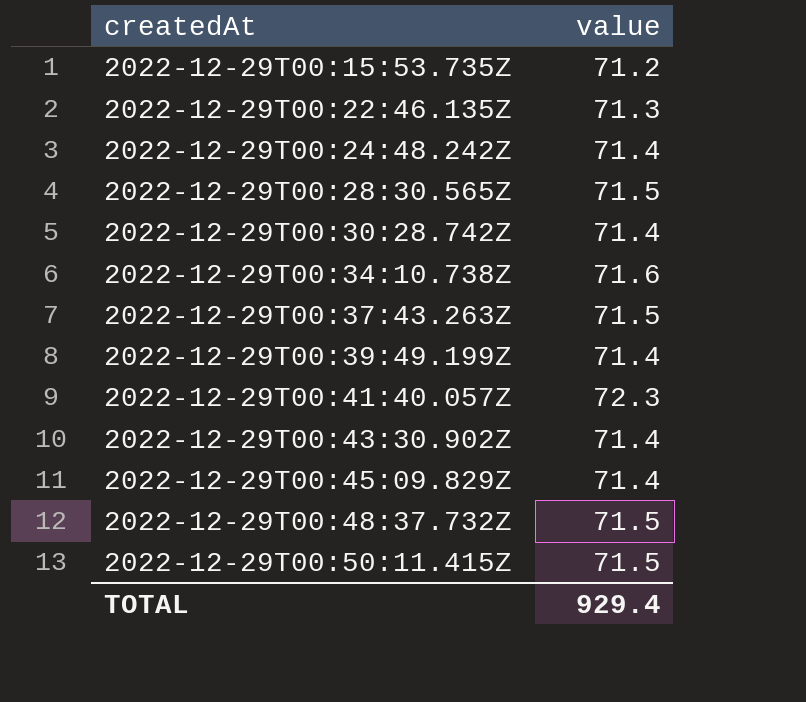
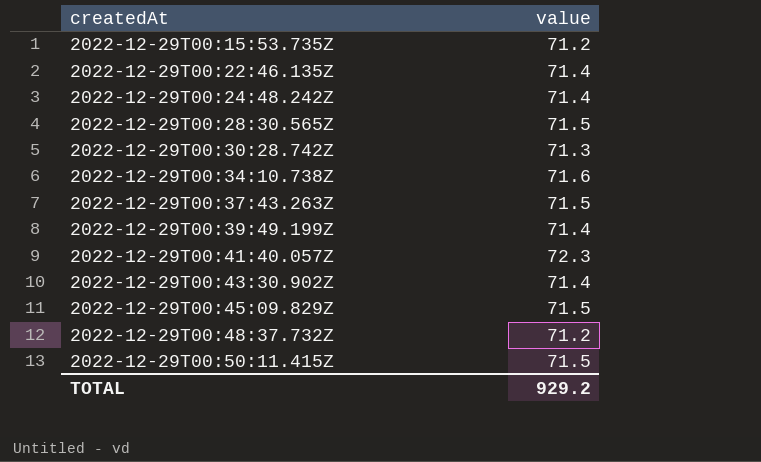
2022-12-29T00:22:46.135Z | value: 71.3 -> 71.4
2022-12-29T00:30:28.742Z | value: 71.4 -> 71.3
2022-12-29T00:45:09.829Z | value: 71.4 -> 71.5
2022-12-29T00:48:37.732Z | value: 71.5 -> 71.2
TOTAL | value: 929.4 -> 929.2

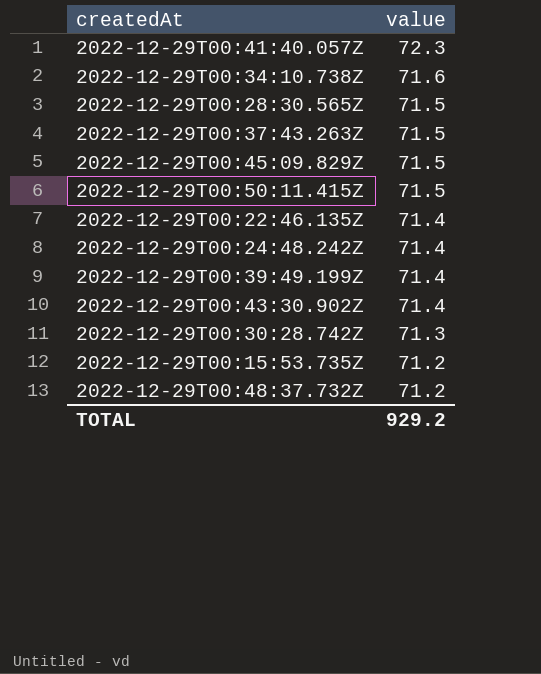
row order: createdAt ascending -> value descending

